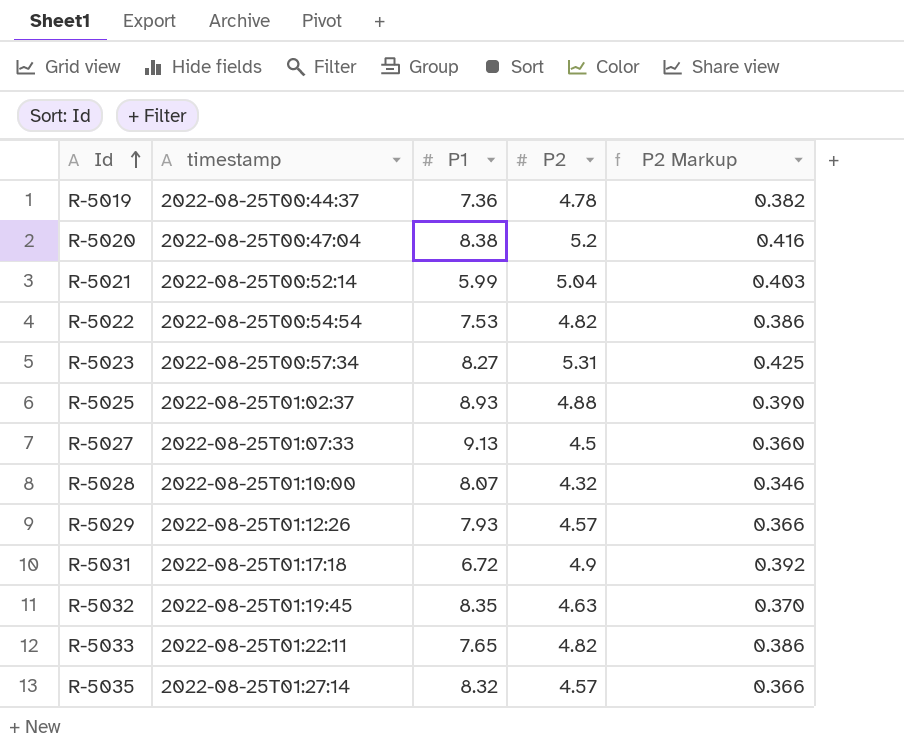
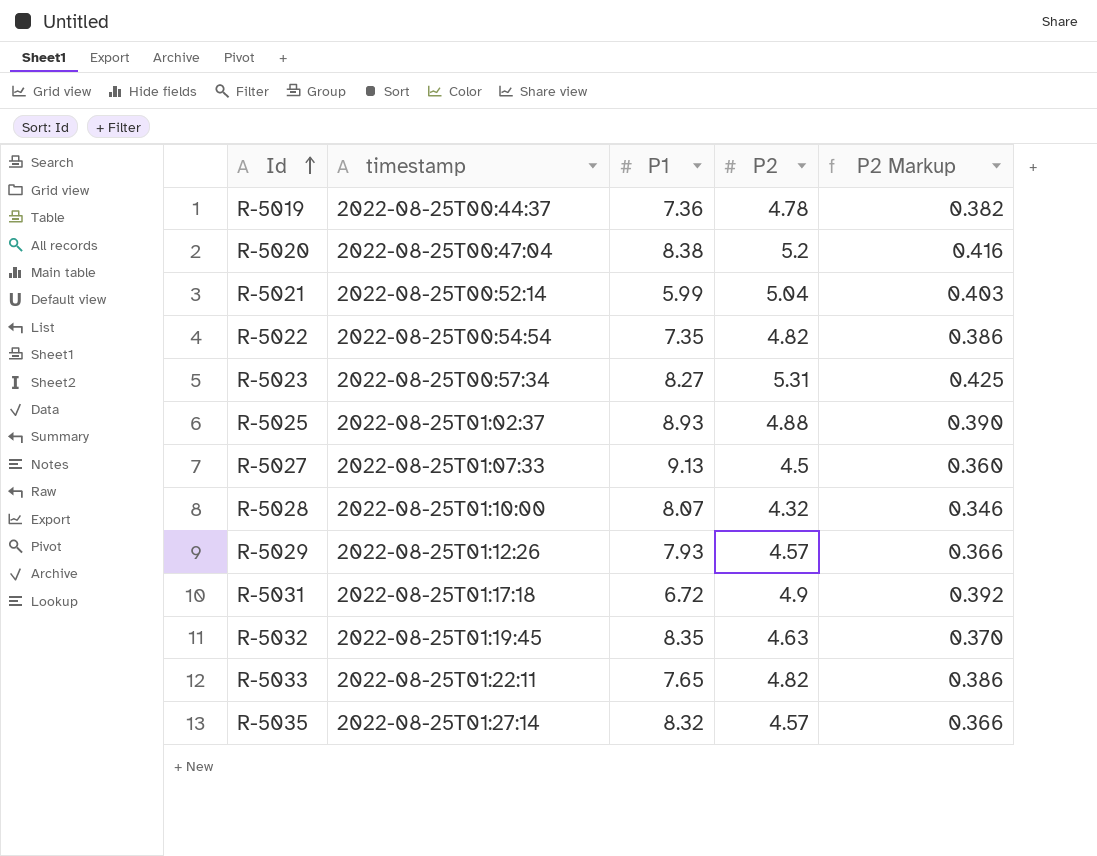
R-5022 | P1: 7.53 -> 7.35

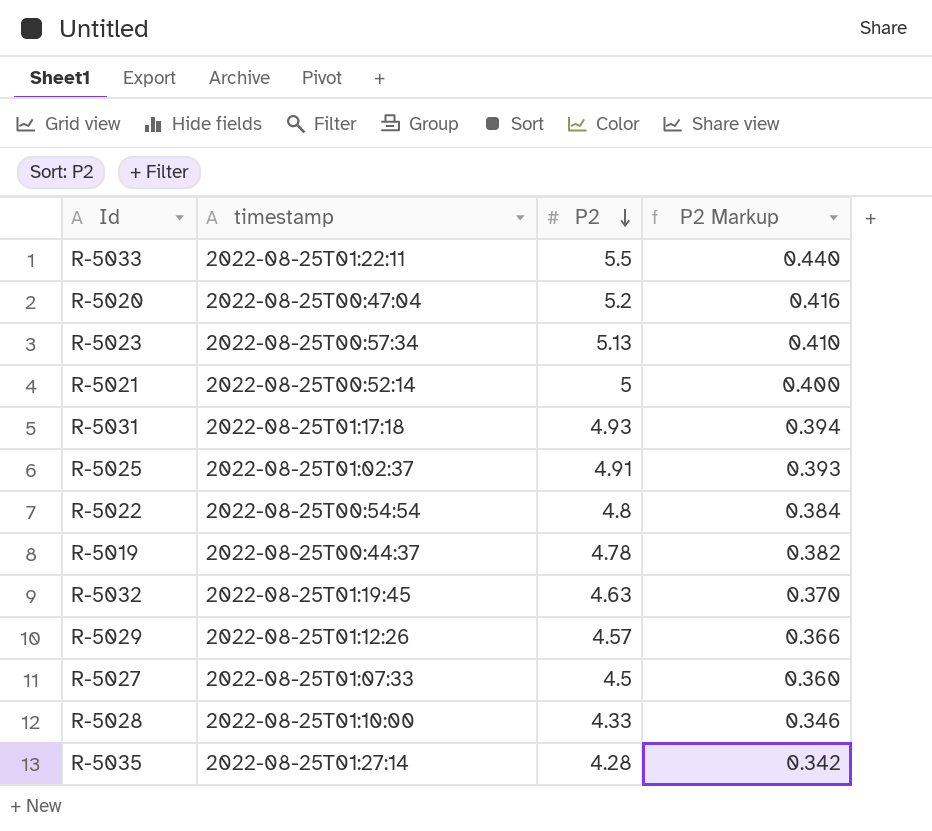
row order: Id ascending -> P2 descending
column P1 | position: 3 -> none
R-5033 | P2: 4.82 -> 5.5
R-5033 | P2 Markup: 0.386 -> 0.440
R-5023 | P2: 5.31 -> 5.13
R-5023 | P2 Markup: 0.425 -> 0.410
R-5021 | P2: 5.04 -> 5
R-5021 | P2 Markup: 0.403 -> 0.400
R-5031 | P2: 4.9 -> 4.93
R-5031 | P2 Markup: 0.392 -> 0.394
R-5025 | P2: 4.88 -> 4.91
R-5025 | P2 Markup: 0.390 -> 0.393
R-5022 | P2: 4.82 -> 4.8
R-5022 | P2 Markup: 0.386 -> 0.384
R-5028 | P2: 4.32 -> 4.33
R-5035 | P2: 4.57 -> 4.28
R-5035 | P2 Markup: 0.366 -> 0.342

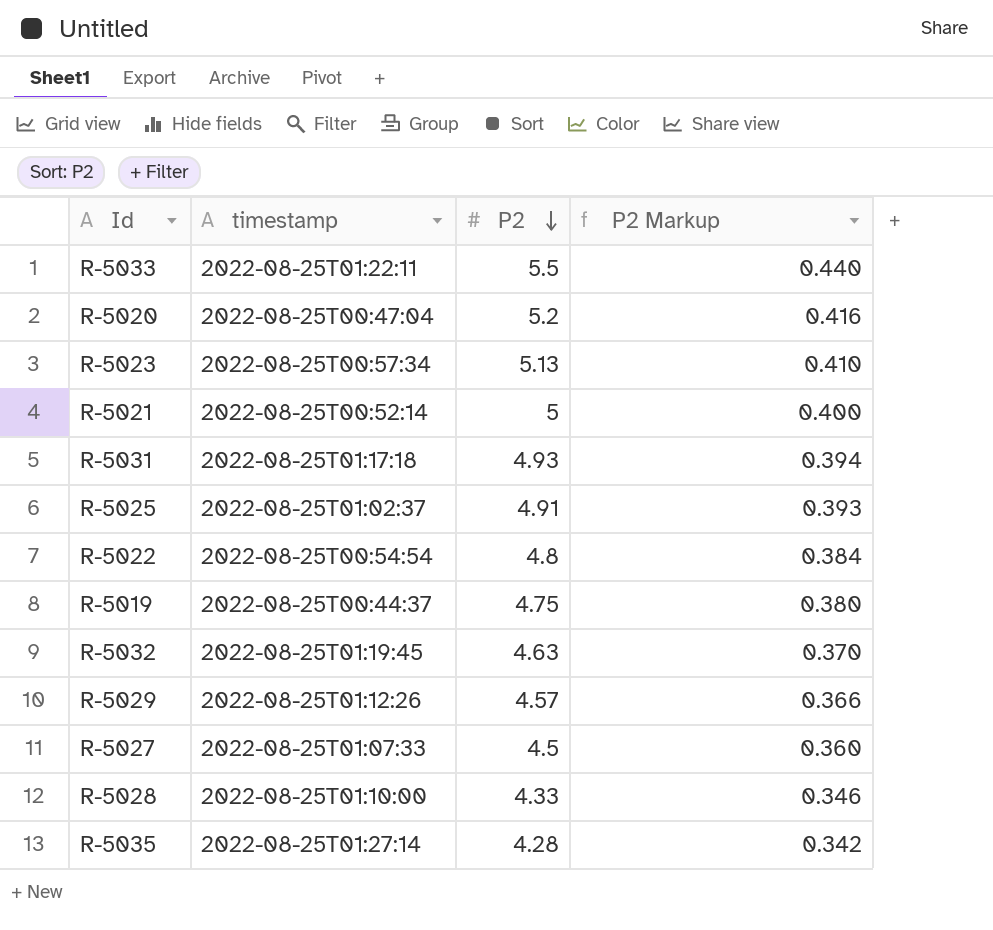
R-5019 | P2: 4.78 -> 4.75
R-5019 | P2 Markup: 0.382 -> 0.380

